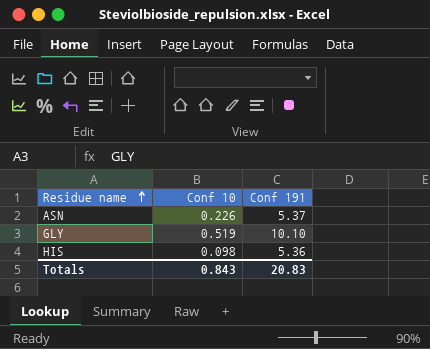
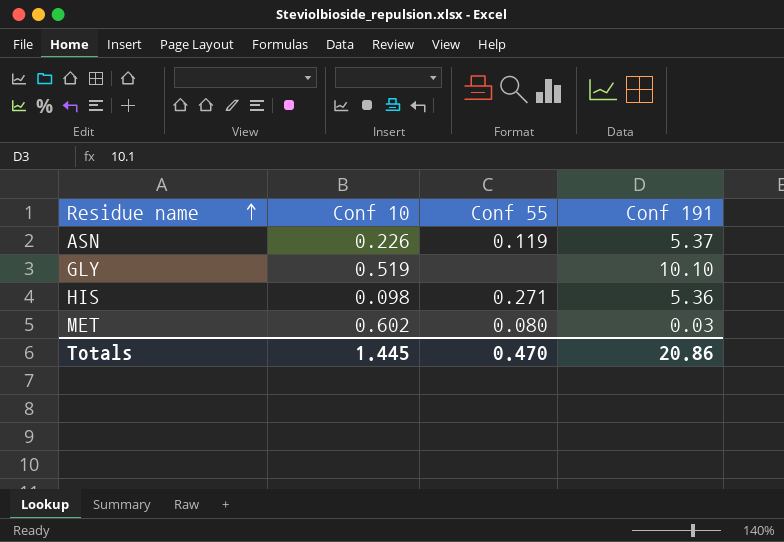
column Conf 55 | position: none -> 3
row MET: none -> 0.602 | 0.080 | 0.03
Totals | Conf 10: 0.843 -> 1.445
Totals | Conf 191: 20.83 -> 20.86

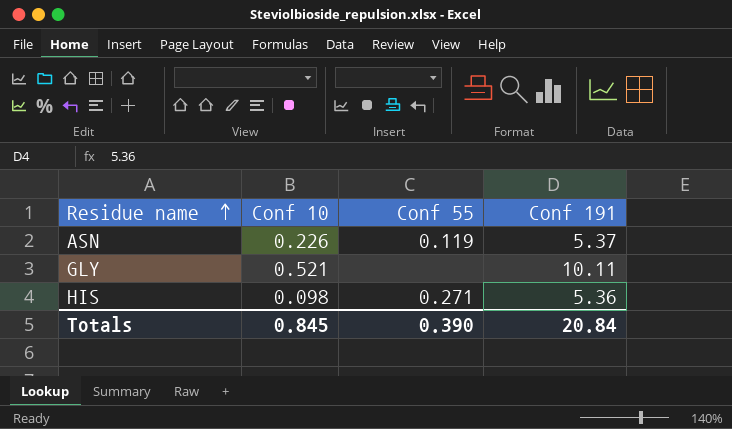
row MET: 0.602 | 0.080 | 0.03 -> none
GLY | Conf 10: 0.519 -> 0.521
GLY | Conf 191: 10.10 -> 10.11
Totals | Conf 10: 1.445 -> 0.845
Totals | Conf 55: 0.470 -> 0.390
Totals | Conf 191: 20.86 -> 20.84

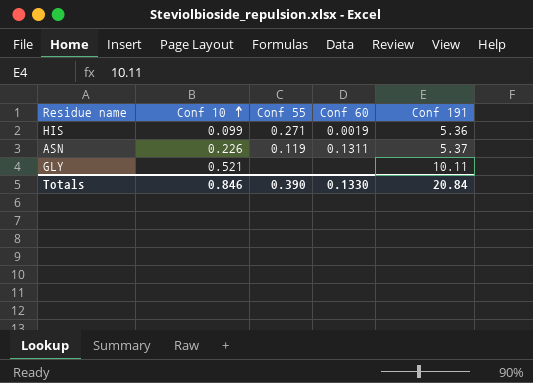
row order: Residue name ascending -> Conf 10 ascending
column Conf 60 | position: none -> 4
HIS | Conf 10: 0.098 -> 0.099
Totals | Conf 10: 0.845 -> 0.846

